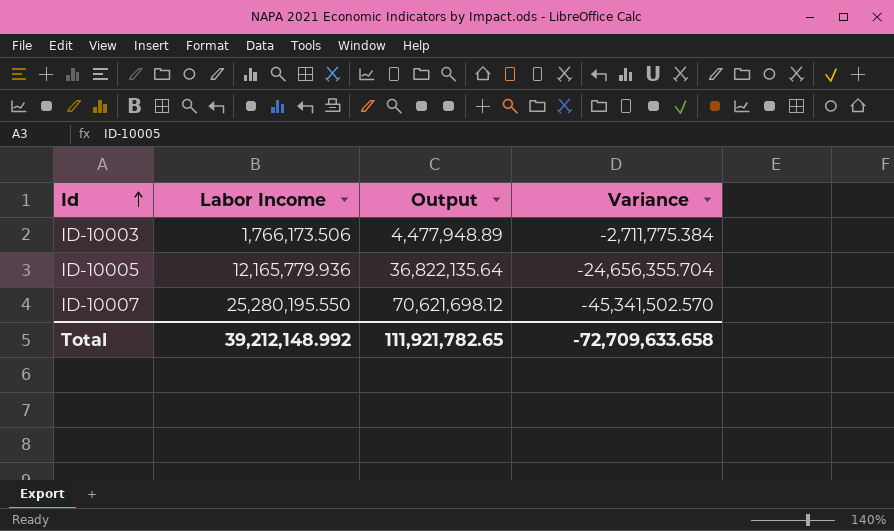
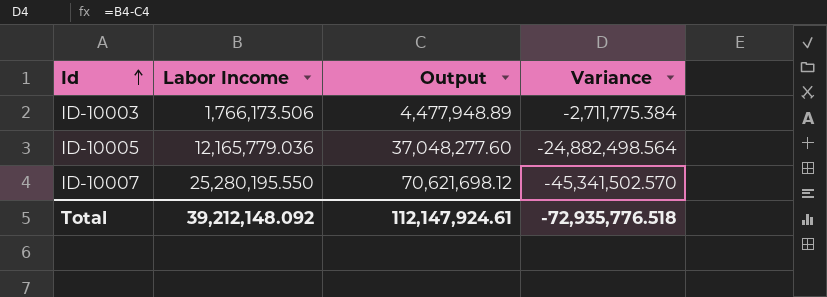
ID-10005 | Labor Income: 12,165,779.936 -> 12,165,779.036
ID-10005 | Output: 36,822,135.64 -> 37,048,277.60
ID-10005 | Variance: -24,656,355.704 -> -24,882,498.564
Total | Labor Income: 39,212,148.992 -> 39,212,148.092
Total | Output: 111,921,782.65 -> 112,147,924.61
Total | Variance: -72,709,633.658 -> -72,935,776.518

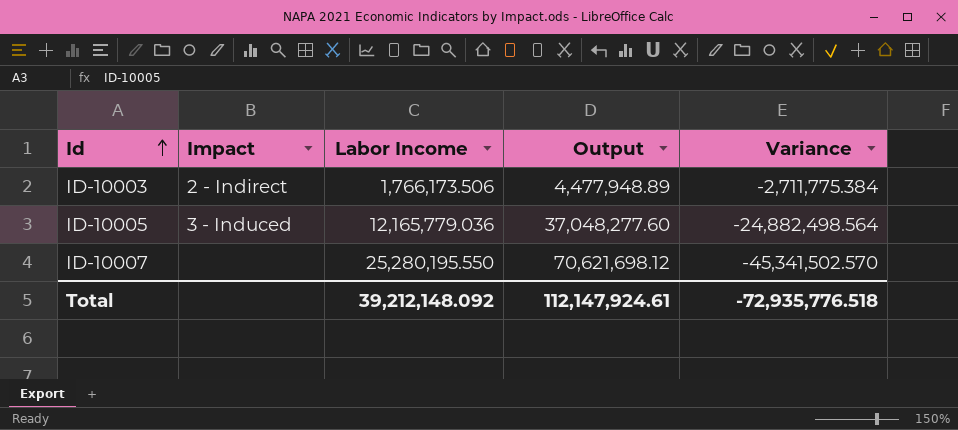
column Impact | position: none -> 2

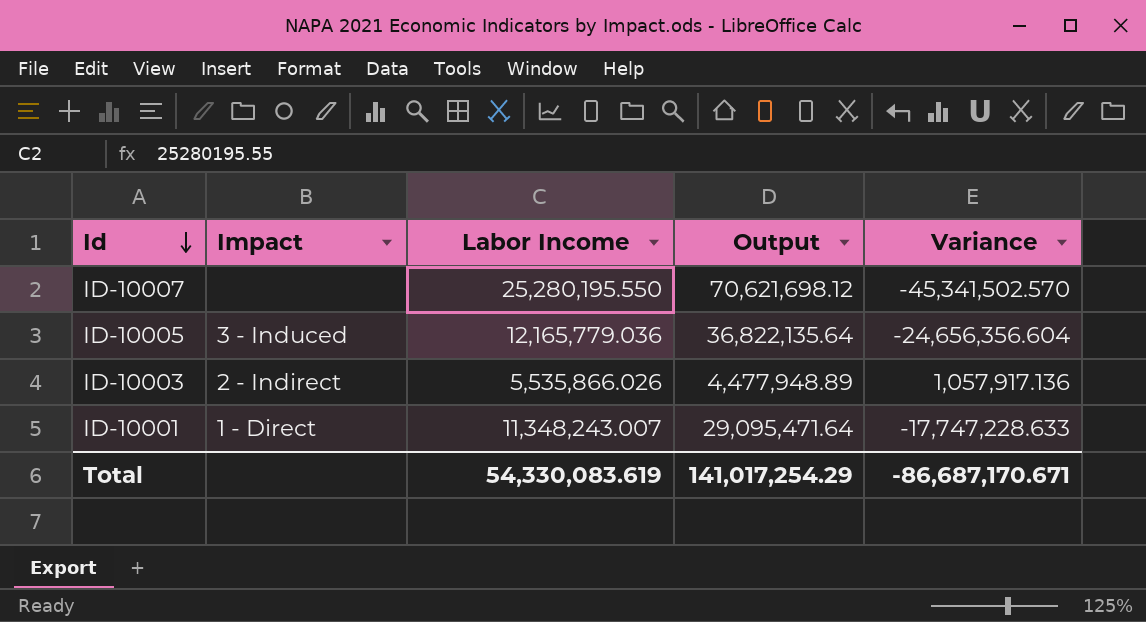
row order: Id ascending -> Id descending
ID-10005 | Output: 37,048,277.60 -> 36,822,135.64
ID-10005 | Variance: -24,882,498.564 -> -24,656,356.604
ID-10003 | Labor Income: 1,766,173.506 -> 5,535,866.026
ID-10003 | Variance: -2,711,775.384 -> 1,057,917.136
row ID-10001: none -> 1 - Direct | 11,348,243.007 | 29,095,471.64 | -17,747,228.633
Total | Labor Income: 39,212,148.092 -> 54,330,083.619
Total | Output: 112,147,924.61 -> 141,017,254.29
Total | Variance: -72,935,776.518 -> -86,687,170.671

